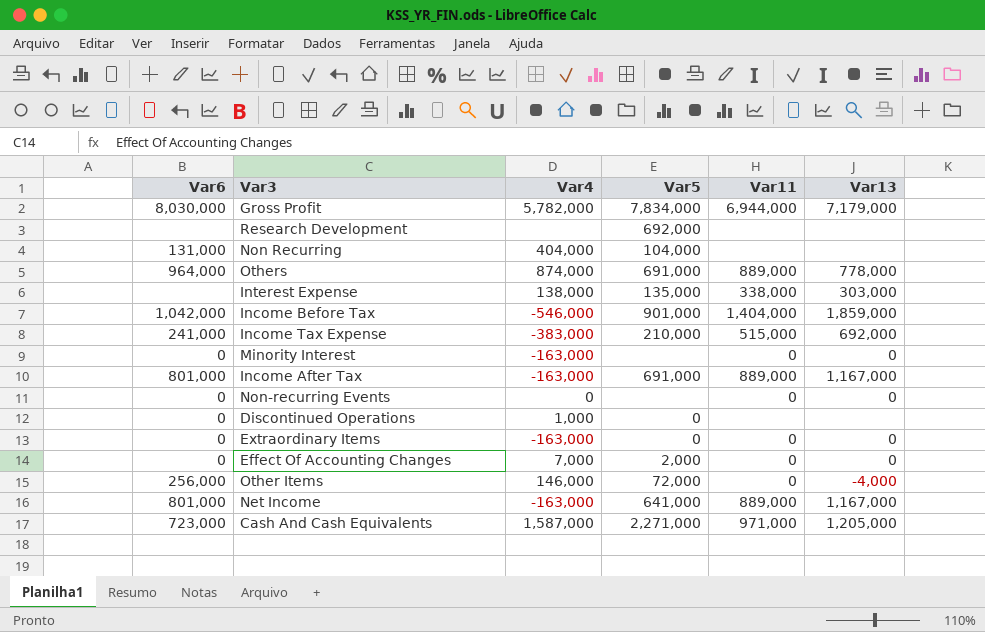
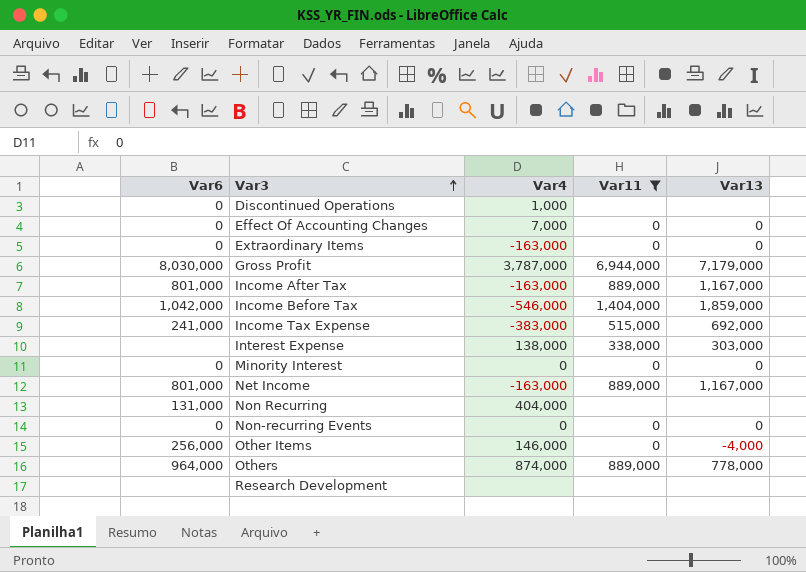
filter: none -> Var11 != 971,000
row order: none -> Var3 ascending
column Var5 | position: 4 -> none
Gross Profit | Var4: 5,782,000 -> 3,787,000
Minority Interest | Var4: -163,000 -> 0

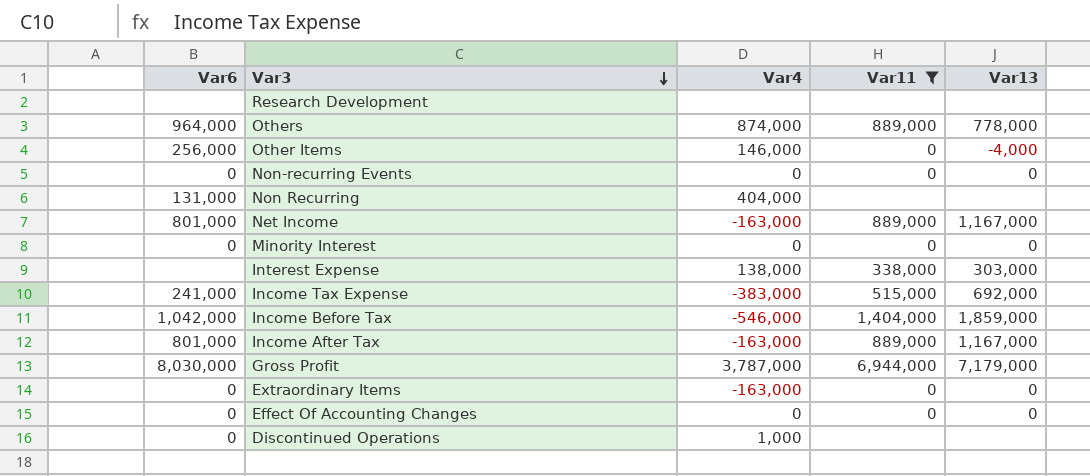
row order: Var3 ascending -> Var3 descending
Effect Of Accounting Changes | Var4: 7,000 -> 0

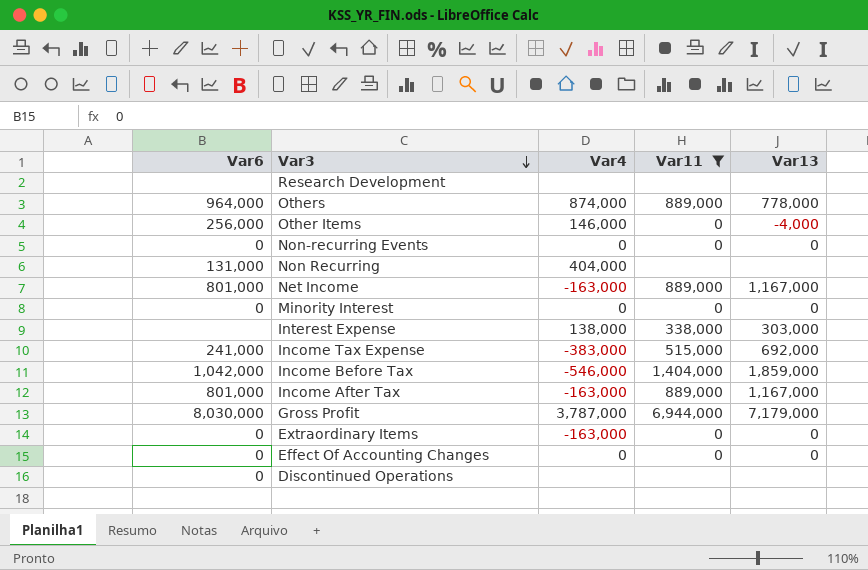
Discontinued Operations | Var4: 1,000 -> none

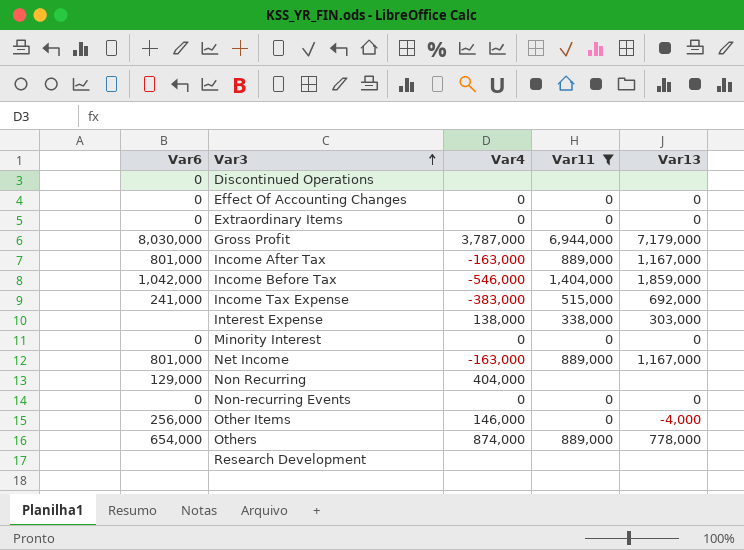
row order: Var3 descending -> Var3 ascending
Extraordinary Items | Var4: -163,000 -> 0
Non Recurring | Var6: 131,000 -> 129,000
Others | Var6: 964,000 -> 654,000

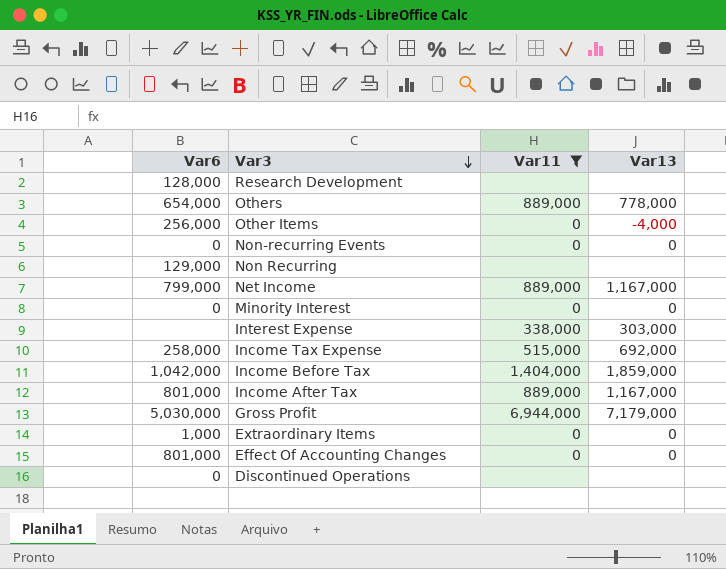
row order: Var3 ascending -> Var3 descending
column Var4 | position: 3 -> none
Research Development | Var6: none -> 128,000
Net Income | Var6: 801,000 -> 799,000
Income Tax Expense | Var6: 241,000 -> 258,000
Gross Profit | Var6: 8,030,000 -> 5,030,000
Extraordinary Items | Var6: 0 -> 1,000
Effect Of Accounting Changes | Var6: 0 -> 801,000

